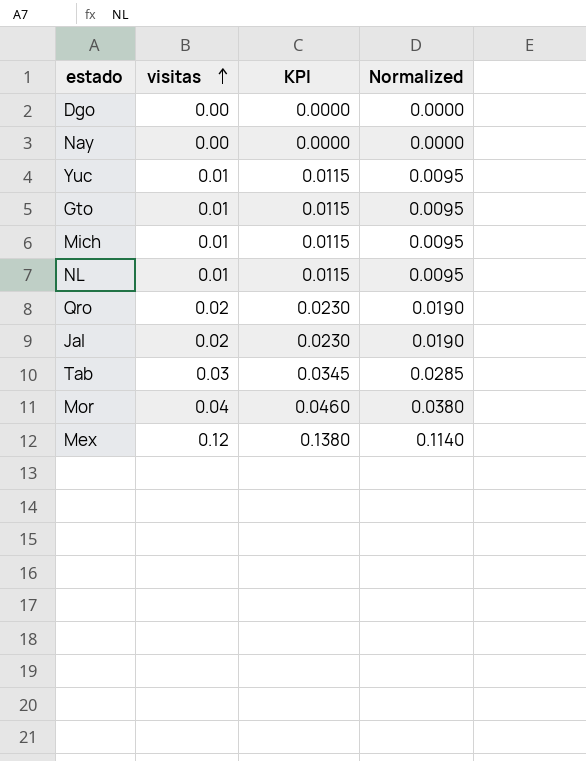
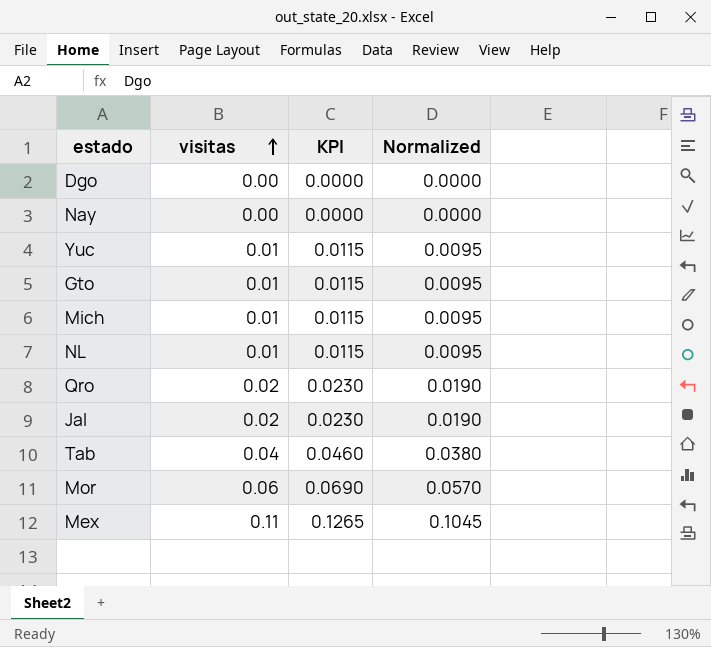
Tab | visitas: 0.03 -> 0.04
Tab | KPI: 0.0345 -> 0.0460
Tab | Normalized: 0.0285 -> 0.0380
Mor | visitas: 0.04 -> 0.06
Mor | KPI: 0.0460 -> 0.0690
Mor | Normalized: 0.0380 -> 0.0570
Mex | visitas: 0.12 -> 0.11
Mex | KPI: 0.1380 -> 0.1265
Mex | Normalized: 0.1140 -> 0.1045

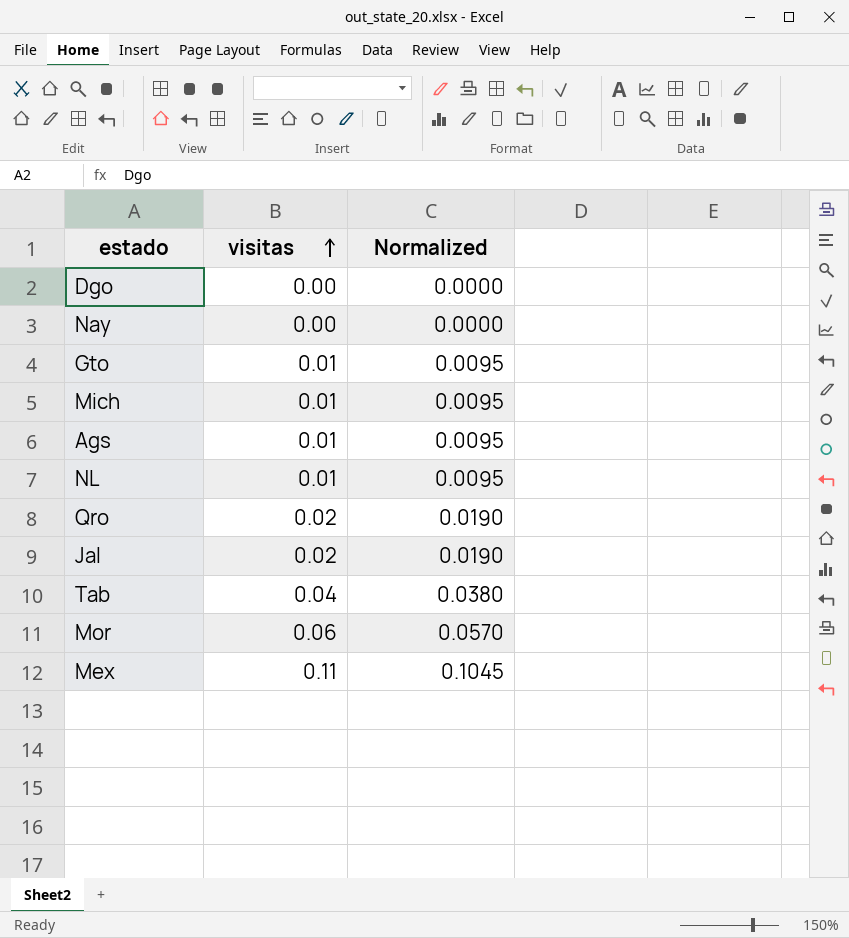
column KPI | formula: [visitas] * 1.15 -> none
row Yuc: 0.01 | 0.0115 | 0.0095 -> none
row Ags: none -> 0.01 | 0.0095

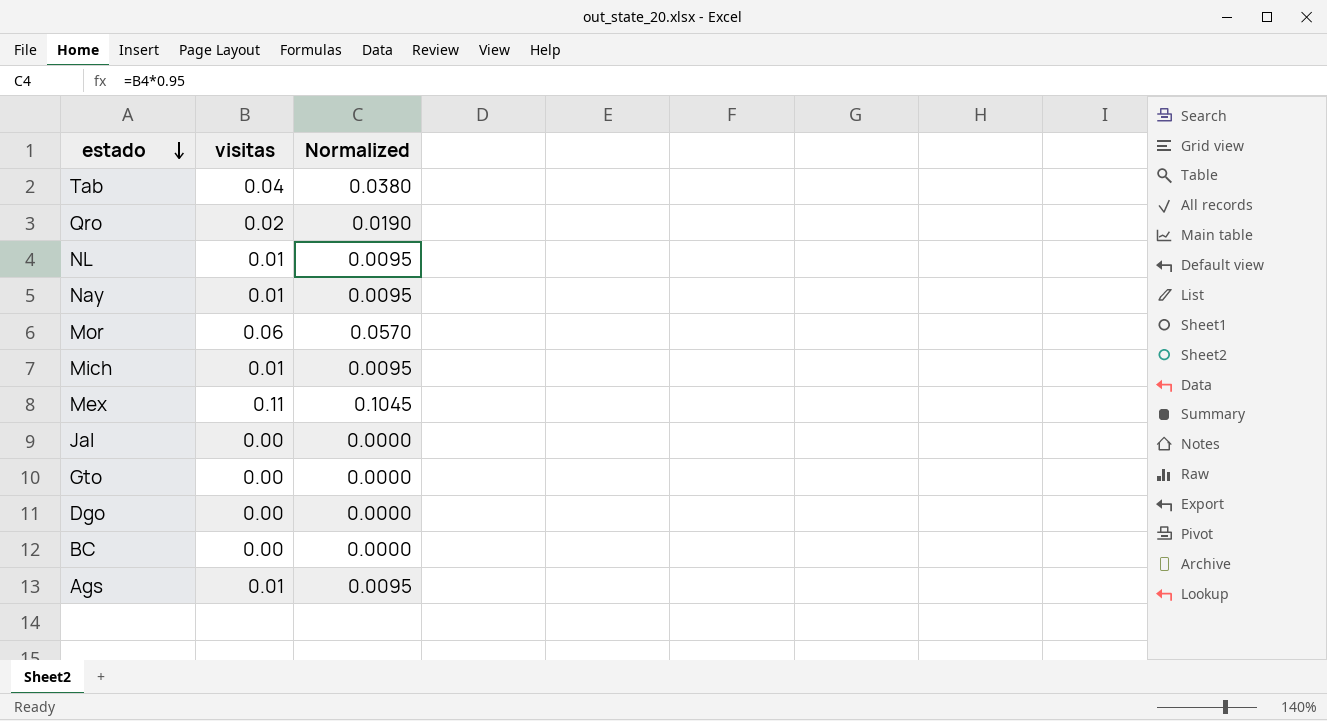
row order: visitas ascending -> estado descending
Nay | visitas: 0.00 -> 0.01
Nay | Normalized: 0.0000 -> 0.0095
Jal | visitas: 0.02 -> 0.00
Jal | Normalized: 0.0190 -> 0.0000
Gto | visitas: 0.01 -> 0.00
Gto | Normalized: 0.0095 -> 0.0000
row BC: none -> 0.00 | 0.0000

